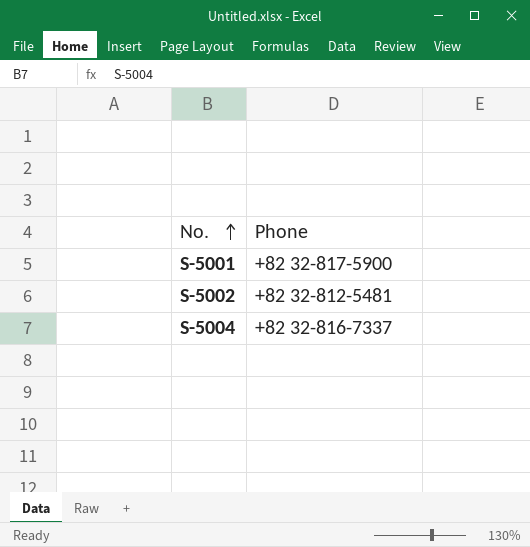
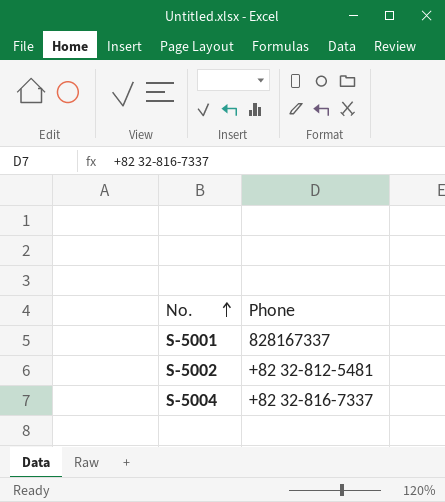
S-5001 | Phone: +82 32-817-5900 -> 828167337

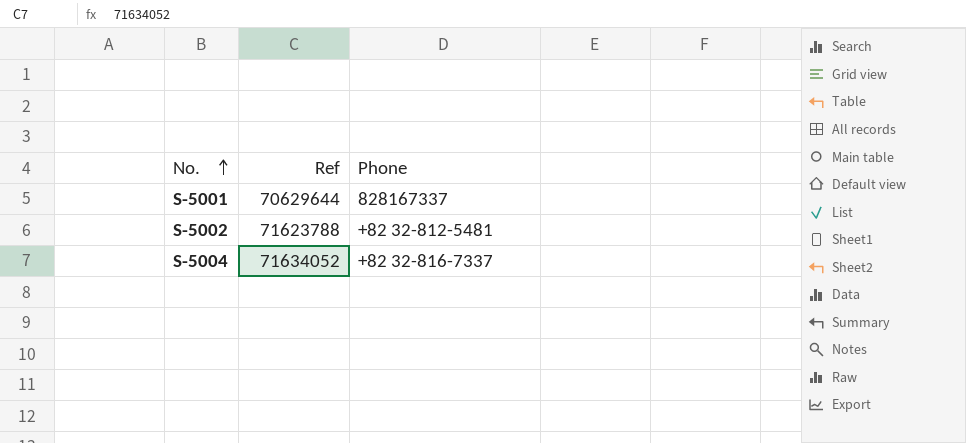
column Ref | position: none -> 2

